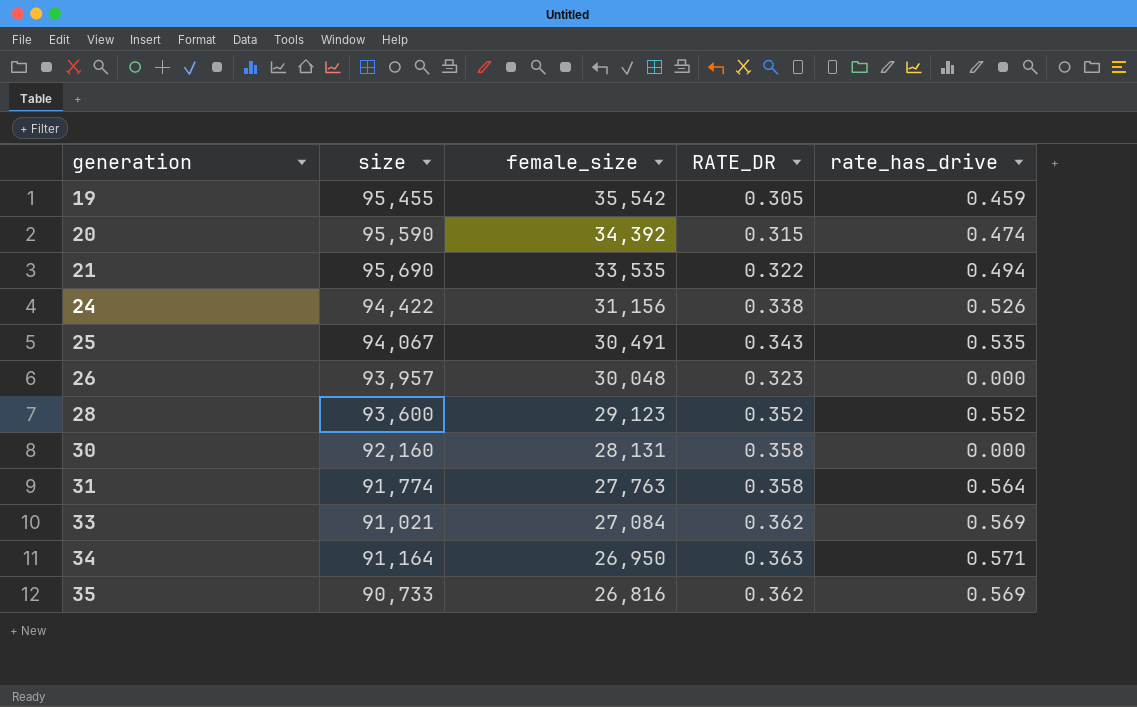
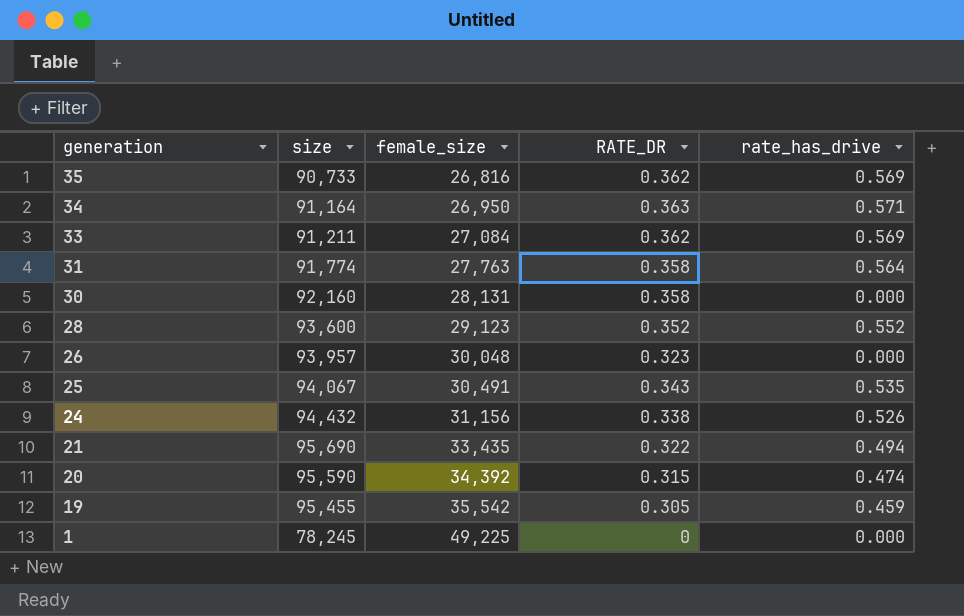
row order: generation ascending -> generation descending
33 | size: 91,021 -> 91,211
24 | size: 94,422 -> 94,432
21 | female_size: 33,535 -> 33,435
row 1: none -> 78,245 | 49,225 | 0 | 0.000

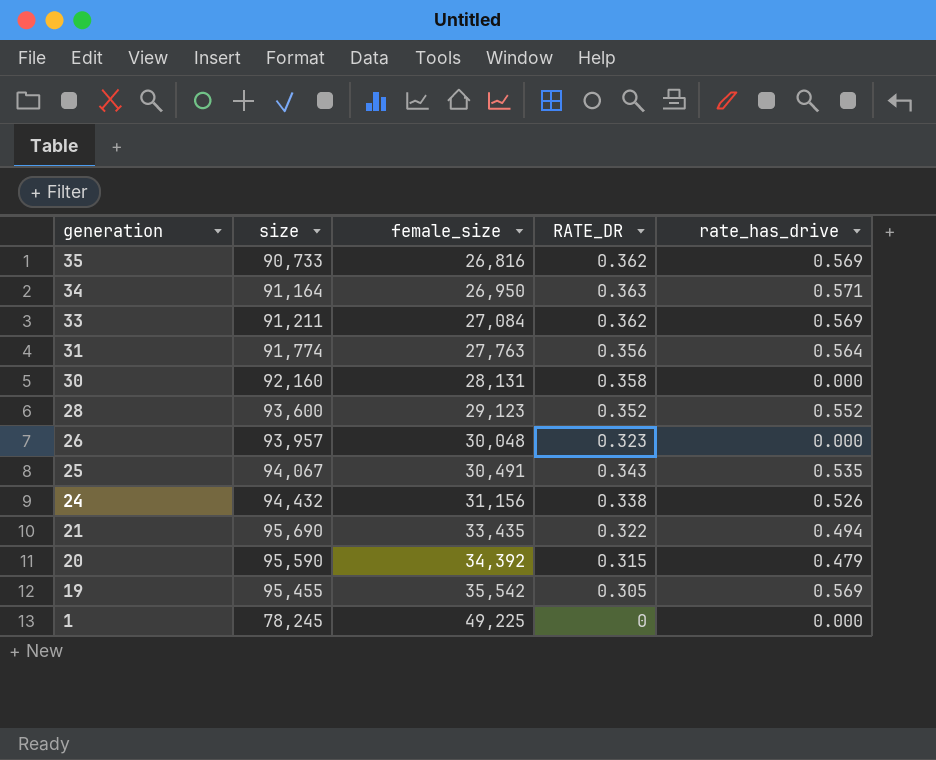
31 | RATE_DR: 0.358 -> 0.356
20 | rate_has_drive: 0.474 -> 0.479
19 | rate_has_drive: 0.459 -> 0.569

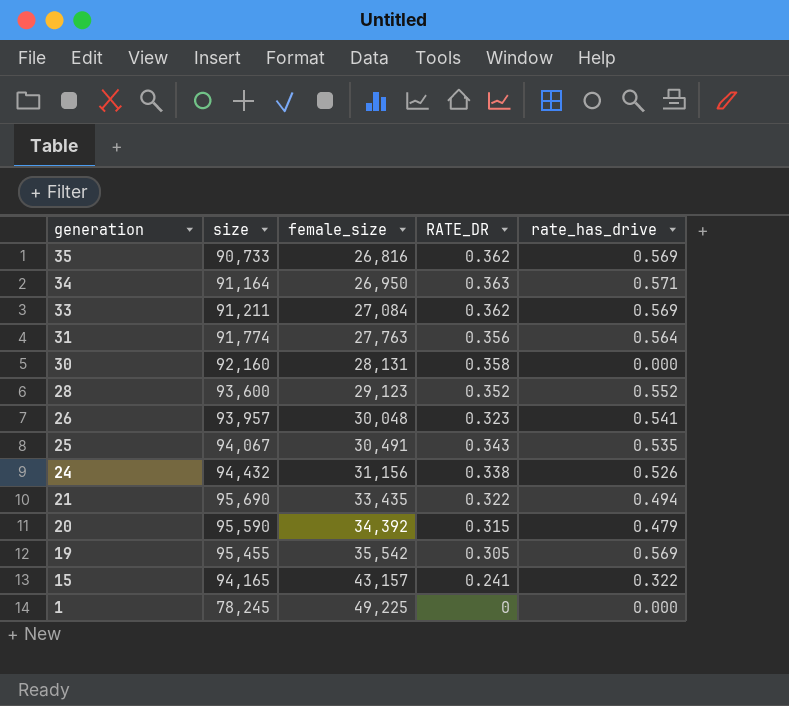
26 | rate_has_drive: 0.000 -> 0.541
row 15: none -> 94,165 | 43,157 | 0.241 | 0.322

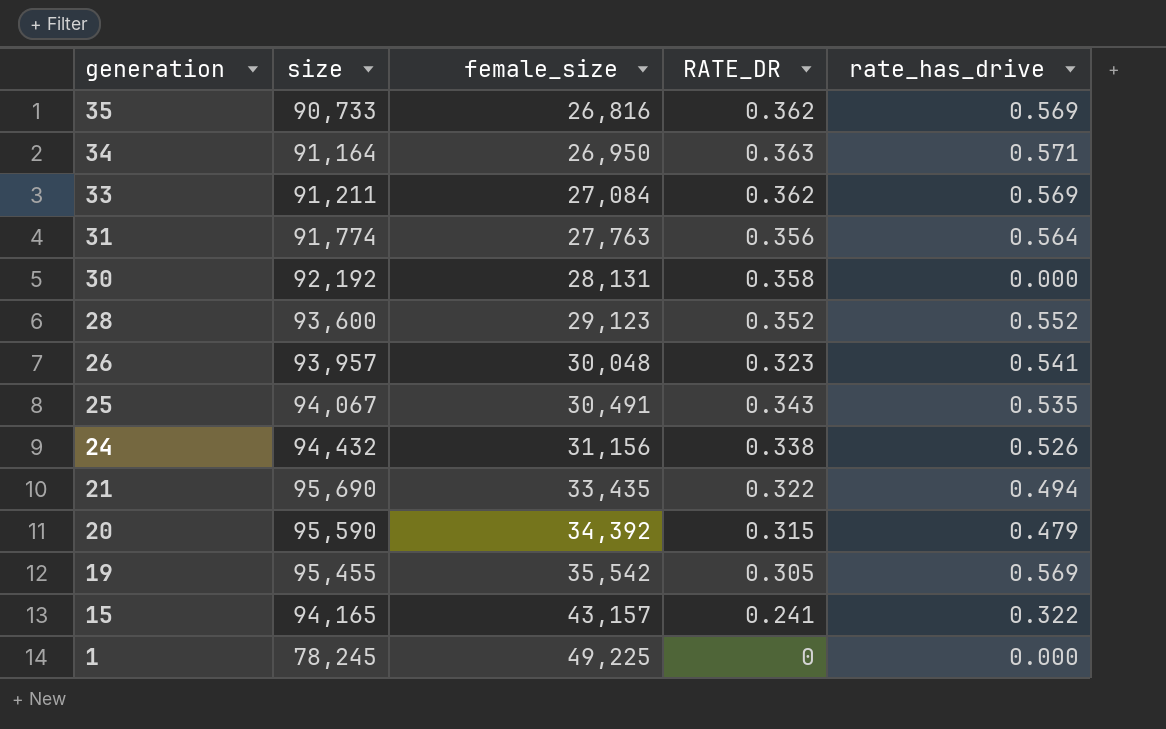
30 | size: 92,160 -> 92,192

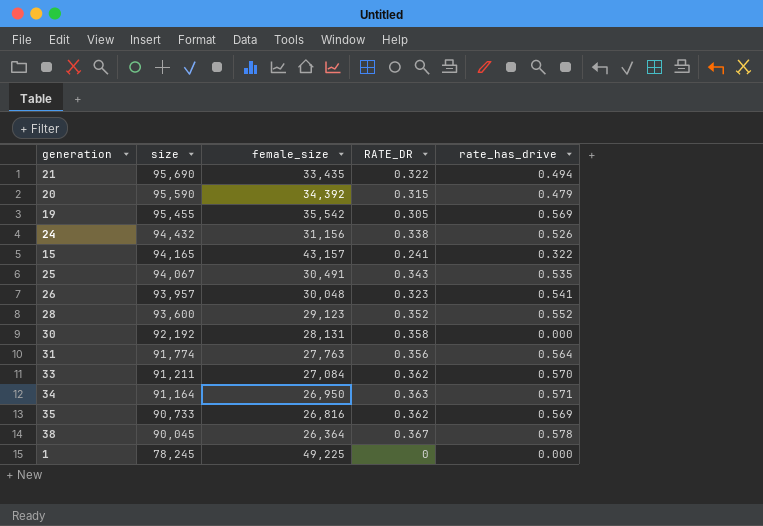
row order: generation descending -> size descending
33 | rate_has_drive: 0.569 -> 0.570
row 38: none -> 90,045 | 26,364 | 0.367 | 0.578

